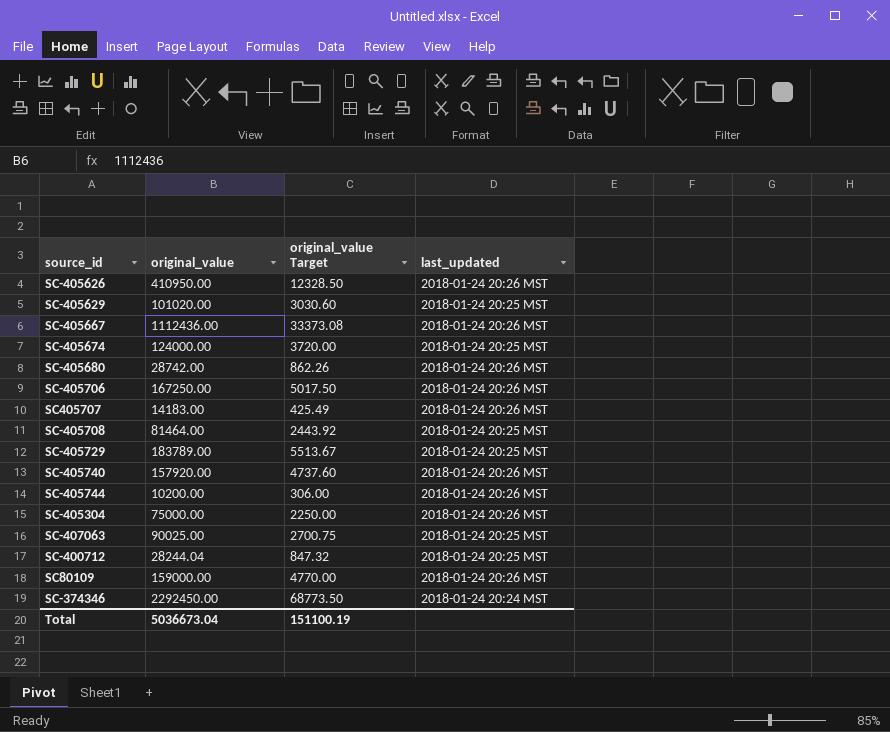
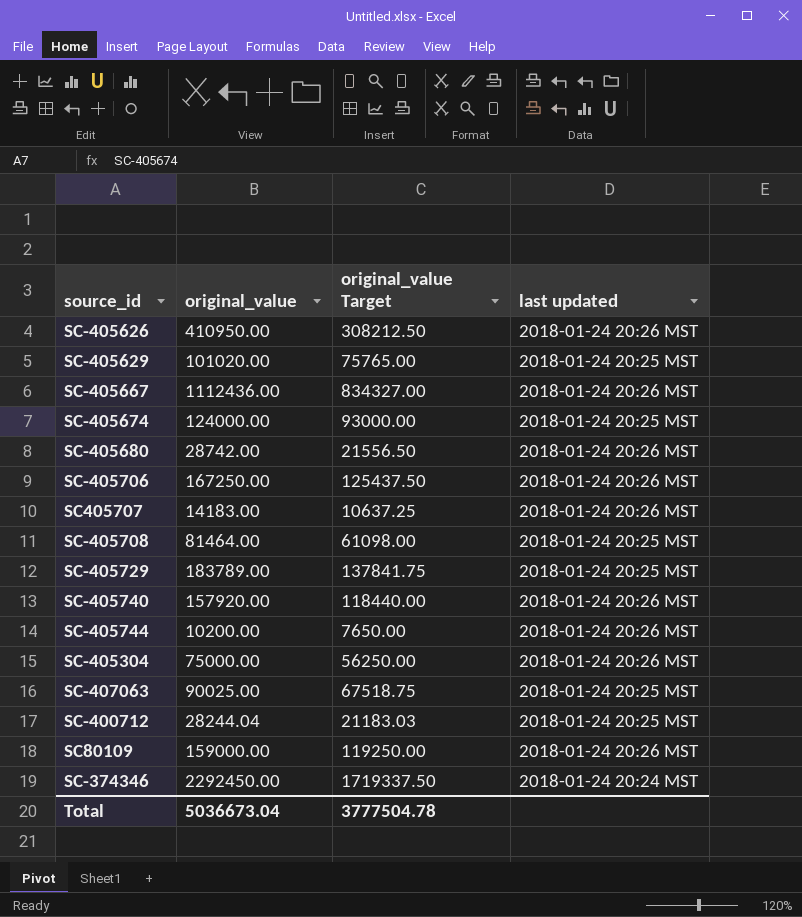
column original_value Target | formula: [original_value] * 0.03 -> [original_value] * 0.75
column name: last_updated -> last updated
Total | original_value Target: 151100.19 -> 3777504.78

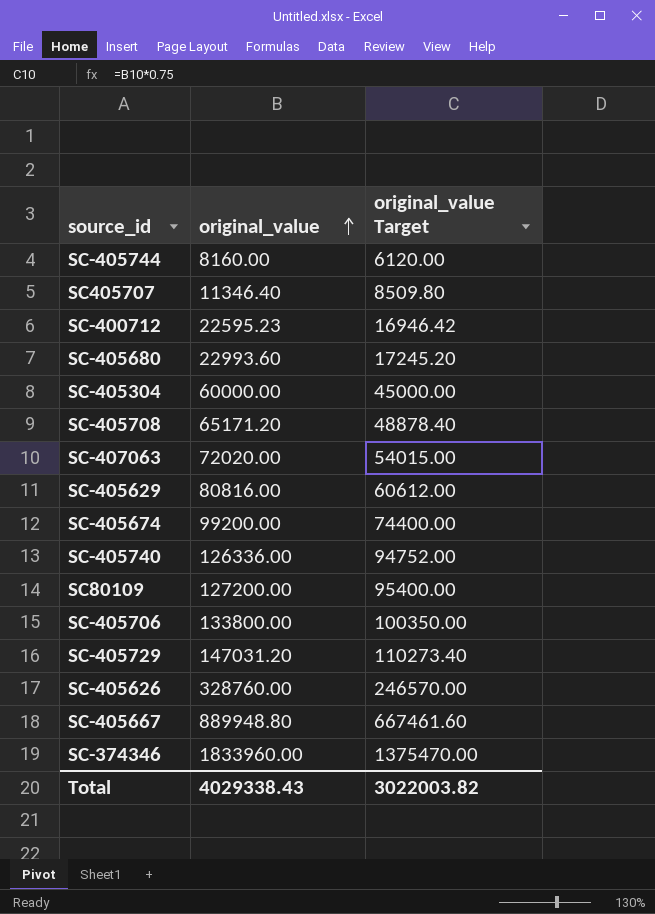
row order: none -> original_value ascending
column last updated | position: 4 -> none
SC-405744 | original_value: 10200.00 -> 8160.00
SC-405744 | original_value Target: 7650.00 -> 6120.00
SC405707 | original_value: 14183.00 -> 11346.40
SC405707 | original_value Target: 10637.25 -> 8509.80
SC-400712 | original_value: 28244.04 -> 22595.23
SC-400712 | original_value Target: 21183.03 -> 16946.42
SC-405680 | original_value: 28742.00 -> 22993.60
SC-405680 | original_value Target: 21556.50 -> 17245.20
SC-405304 | original_value: 75000.00 -> 60000.00
SC-405304 | original_value Target: 56250.00 -> 45000.00
SC-405708 | original_value: 81464.00 -> 65171.20
SC-405708 | original_value Target: 61098.00 -> 48878.40
SC-407063 | original_value: 90025.00 -> 72020.00
SC-407063 | original_value Target: 67518.75 -> 54015.00
SC-405629 | original_value: 101020.00 -> 80816.00
SC-405629 | original_value Target: 75765.00 -> 60612.00
SC-405674 | original_value: 124000.00 -> 99200.00
SC-405674 | original_value Target: 93000.00 -> 74400.00
SC-405740 | original_value: 157920.00 -> 126336.00
SC-405740 | original_value Target: 118440.00 -> 94752.00
SC80109 | original_value: 159000.00 -> 127200.00
SC80109 | original_value Target: 119250.00 -> 95400.00
SC-405706 | original_value: 167250.00 -> 133800.00
SC-405706 | original_value Target: 125437.50 -> 100350.00
SC-405729 | original_value: 183789.00 -> 147031.20
SC-405729 | original_value Target: 137841.75 -> 110273.40
SC-405626 | original_value: 410950.00 -> 328760.00
SC-405626 | original_value Target: 308212.50 -> 246570.00
SC-405667 | original_value: 1112436.00 -> 889948.80
SC-405667 | original_value Target: 834327.00 -> 667461.60
SC-374346 | original_value: 2292450.00 -> 1833960.00
SC-374346 | original_value Target: 1719337.50 -> 1375470.00
Total | original_value: 5036673.04 -> 4029338.43
Total | original_value Target: 3777504.78 -> 3022003.82

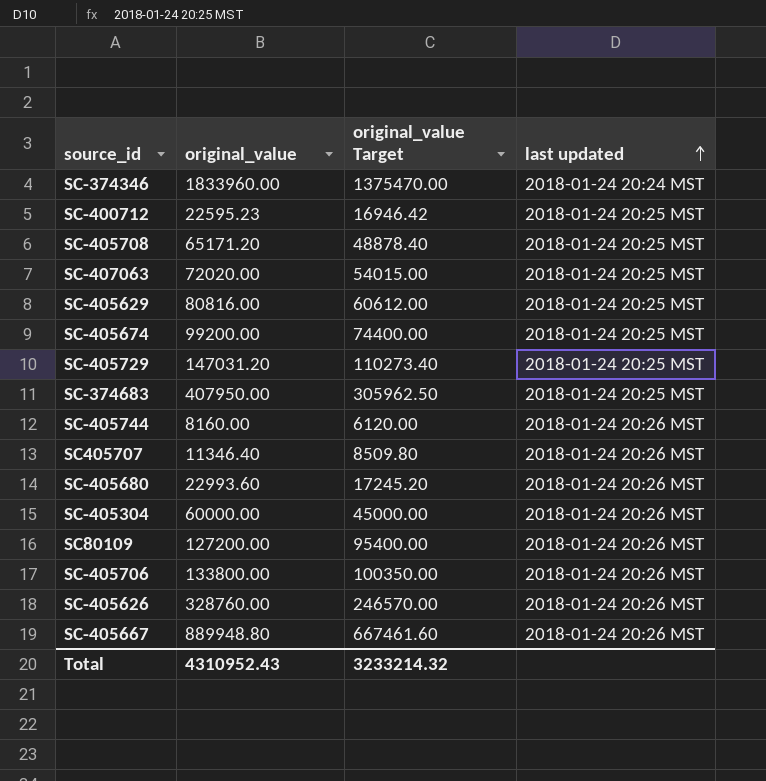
row order: original_value ascending -> last updated ascending
column last updated | position: none -> 4
row SC-405740: 126336.00 | 94752.00 -> none
row SC-374683: none -> 407950.00 | 305962.50 | 2018-01-24 20:25 MST
Total | original_value: 4029338.43 -> 4310952.43
Total | original_value Target: 3022003.82 -> 3233214.32

